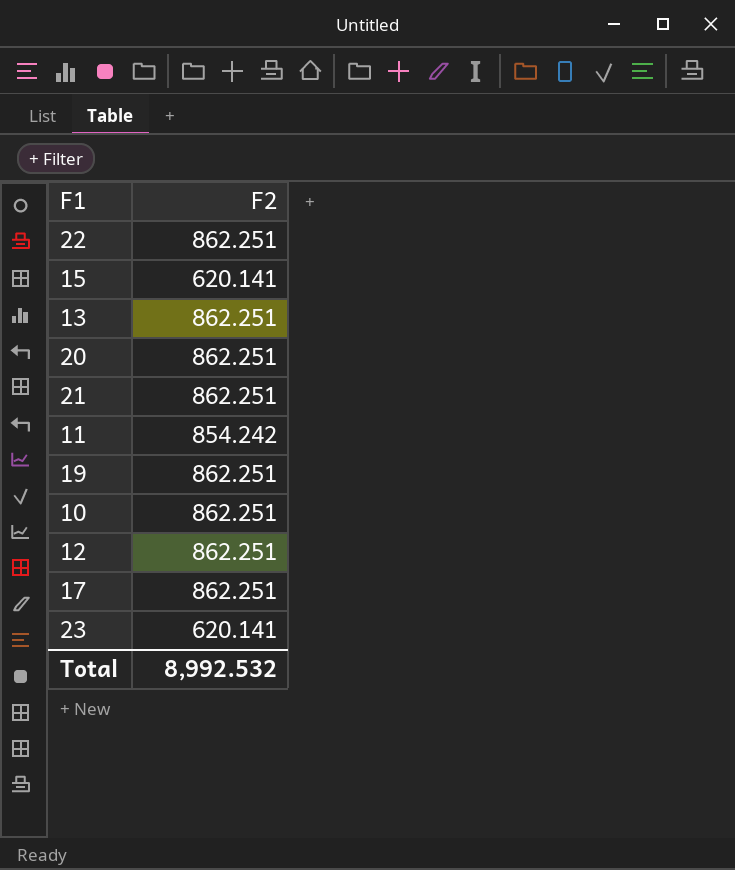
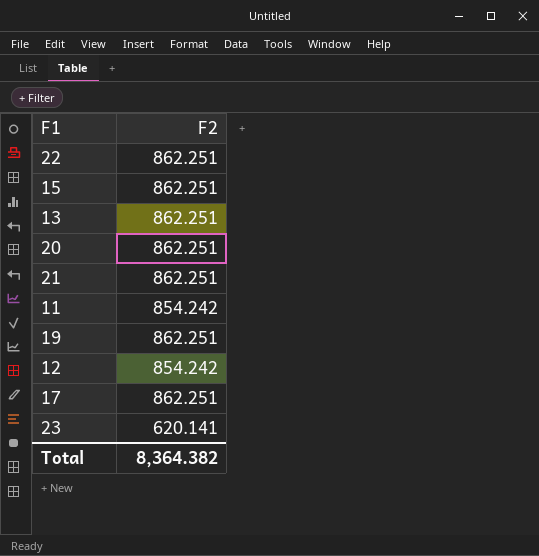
row 10: 862.251 -> none
15 | F2: 620.141 -> 862.251
12 | F2: 862.251 -> 854.242
Total | F2: 8,992.532 -> 8,364.382

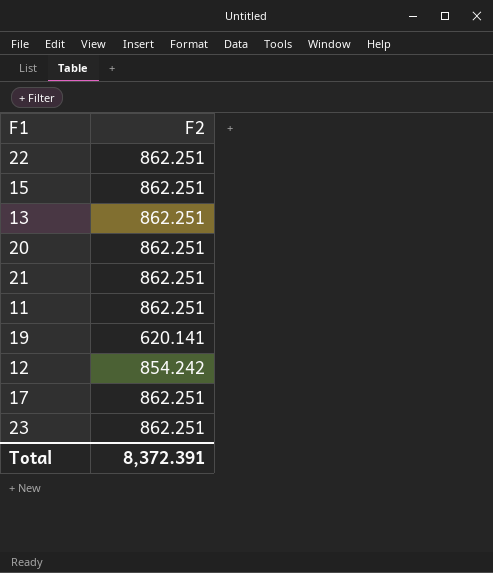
11 | F2: 854.242 -> 862.251
19 | F2: 862.251 -> 620.141
23 | F2: 620.141 -> 862.251
Total | F2: 8,364.382 -> 8,372.391

